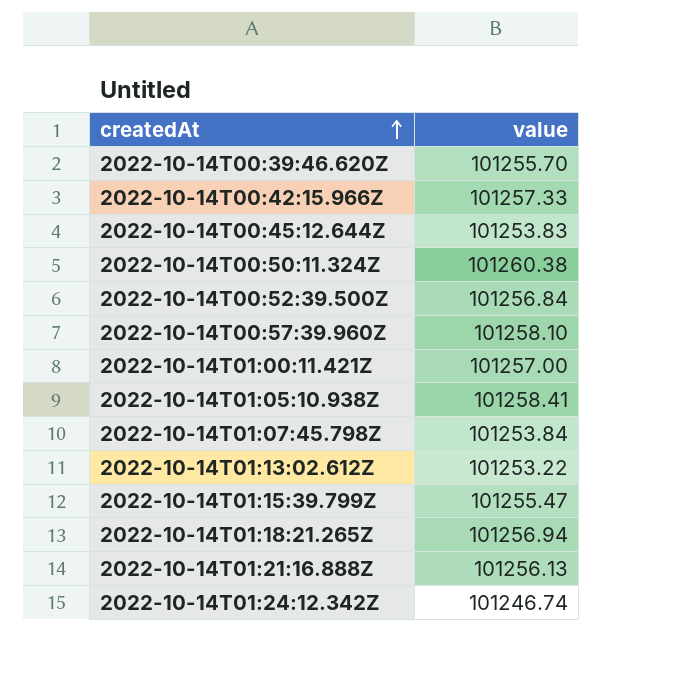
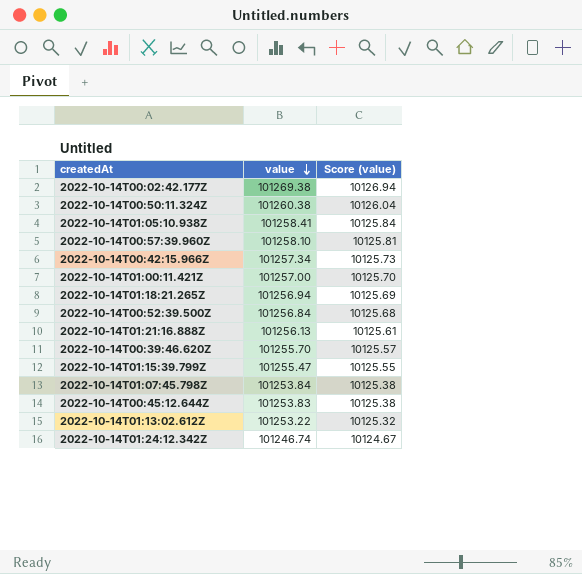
row order: createdAt ascending -> value descending
column Score (value) | formula: none -> [value] * 0.1
row 2022-10-14T00:02:42.177Z: none -> 101269.38 | 10126.94
2022-10-14T00:42:15.966Z | value: 101257.33 -> 101257.34

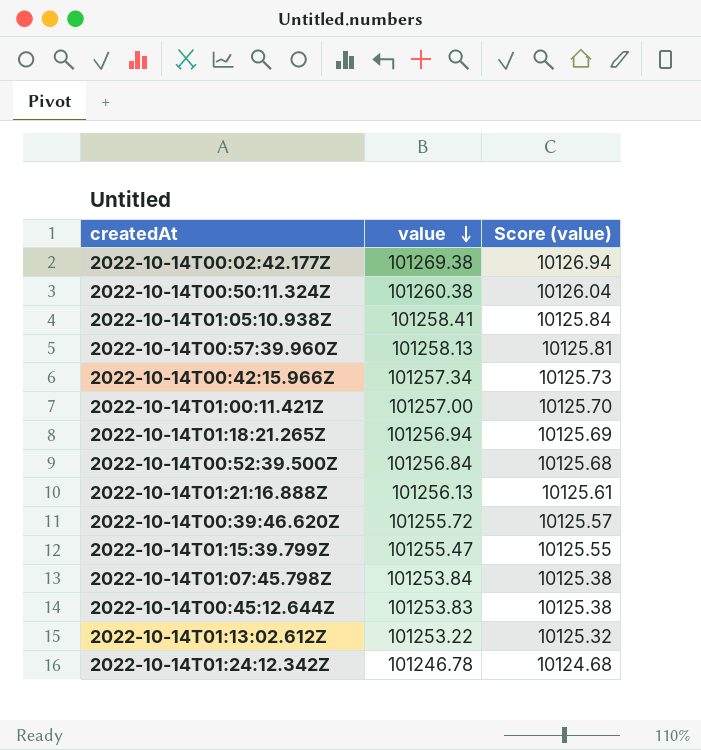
2022-10-14T00:57:39.960Z | value: 101258.10 -> 101258.13
2022-10-14T00:39:46.620Z | value: 101255.70 -> 101255.72
2022-10-14T01:24:12.342Z | value: 101246.74 -> 101246.78
2022-10-14T01:24:12.342Z | Score (value): 10124.67 -> 10124.68

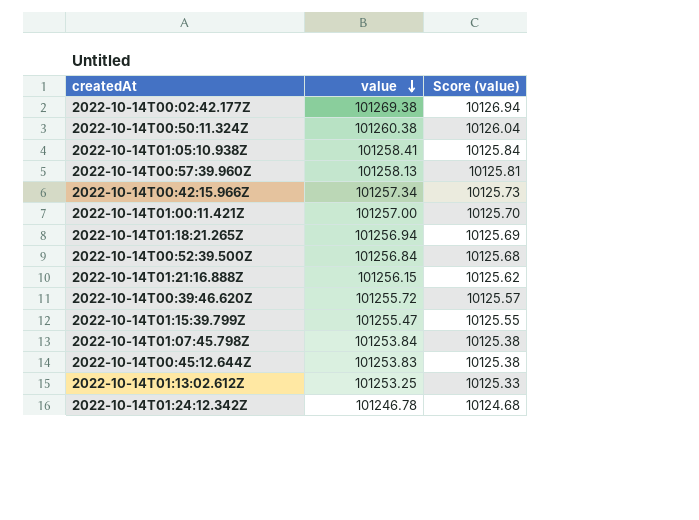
2022-10-14T01:21:16.888Z | value: 101256.13 -> 101256.15
2022-10-14T01:21:16.888Z | Score (value): 10125.61 -> 10125.62
2022-10-14T01:13:02.612Z | value: 101253.22 -> 101253.25
2022-10-14T01:13:02.612Z | Score (value): 10125.32 -> 10125.33

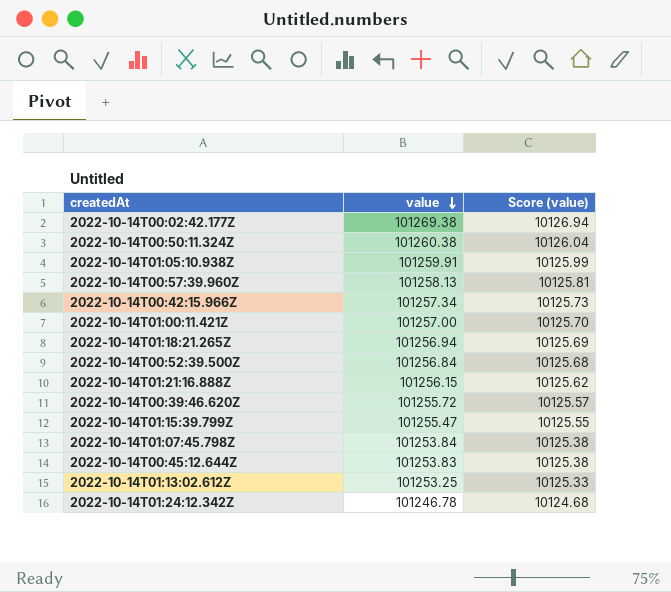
2022-10-14T01:05:10.938Z | value: 101258.41 -> 101259.91
2022-10-14T01:05:10.938Z | Score (value): 10125.84 -> 10125.99

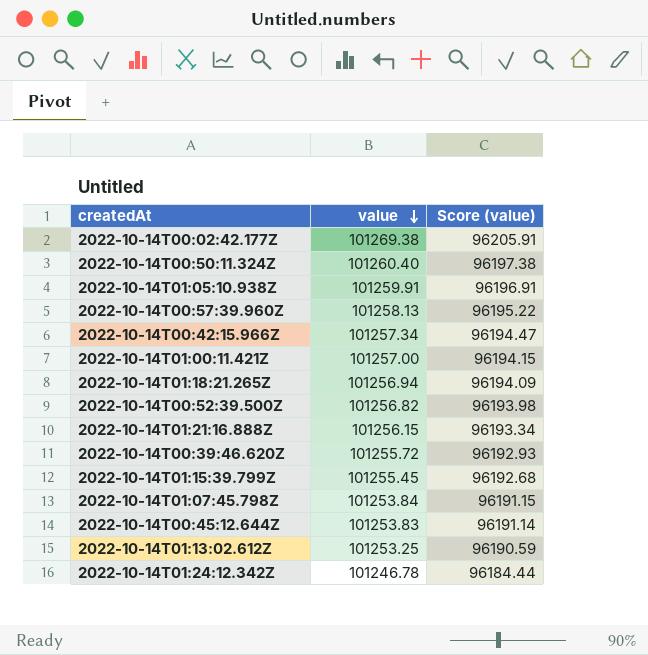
column Score (value) | formula: [value] * 0.1 -> [value] * 0.95
2022-10-14T00:50:11.324Z | value: 101260.38 -> 101260.40
2022-10-14T00:52:39.500Z | value: 101256.84 -> 101256.82
2022-10-14T01:15:39.799Z | value: 101255.47 -> 101255.45

